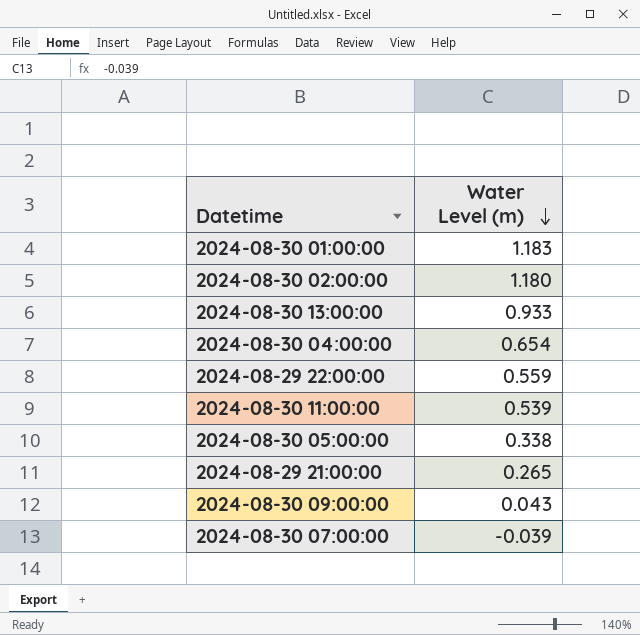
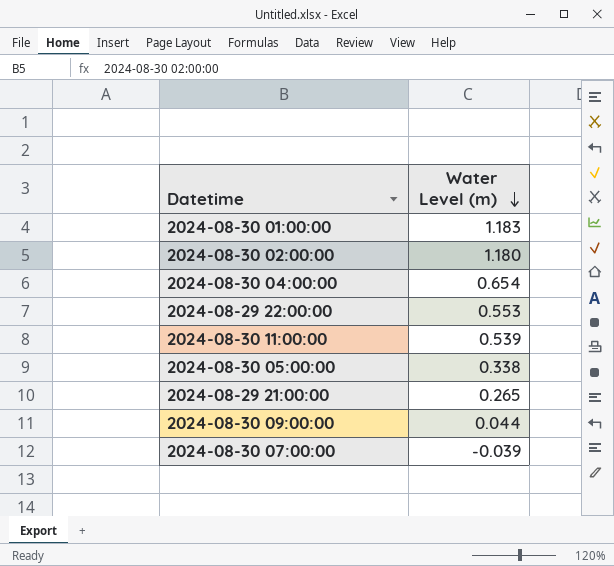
row 2024-08-30 13:00:00: 0.933 -> none
2024-08-29 22:00:00 | Water Level (m): 0.559 -> 0.553
2024-08-30 09:00:00 | Water Level (m): 0.043 -> 0.044

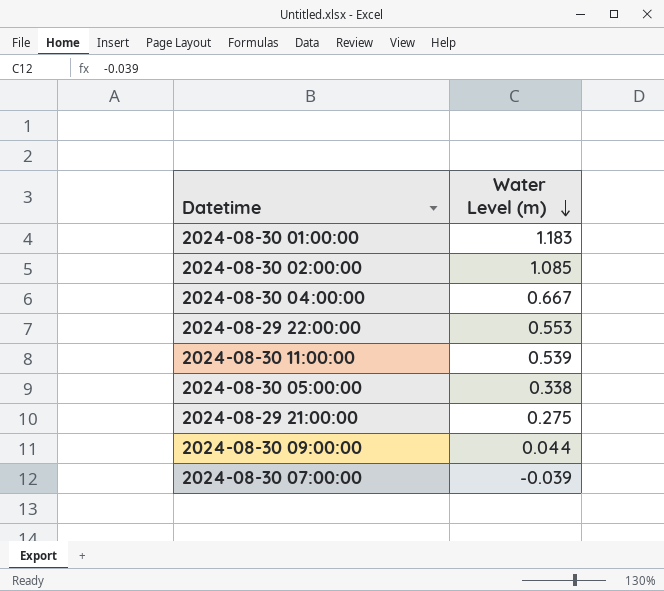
2024-08-30 02:00:00 | Water Level (m): 1.180 -> 1.085
2024-08-30 04:00:00 | Water Level (m): 0.654 -> 0.667
2024-08-29 21:00:00 | Water Level (m): 0.265 -> 0.275

